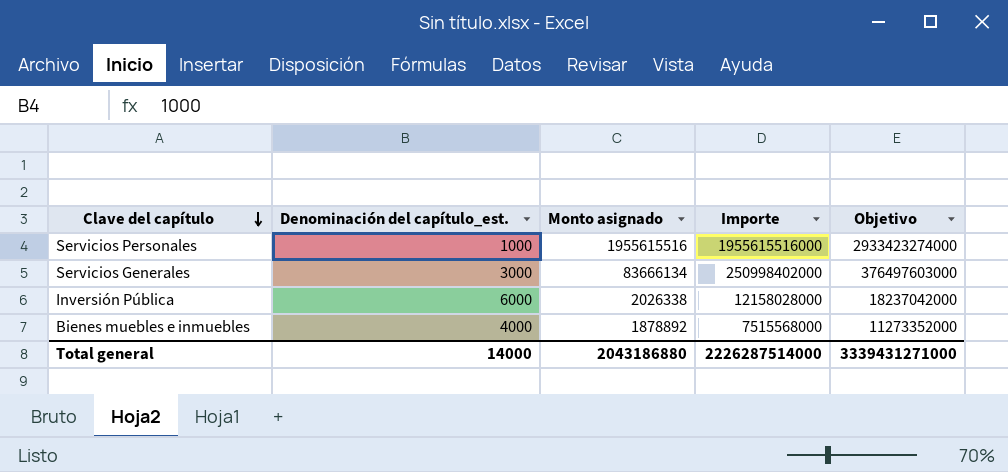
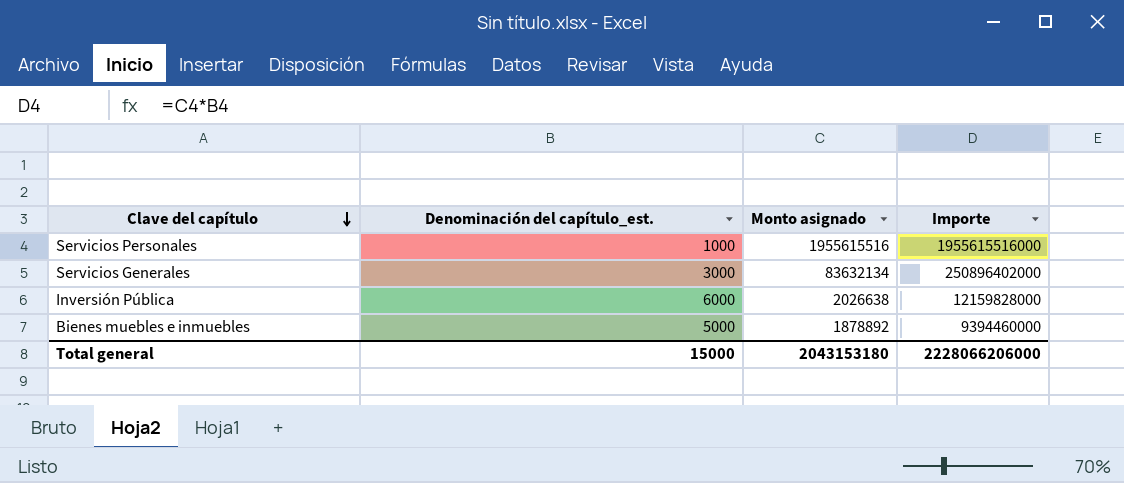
column Objetivo | formula: [Importe] * 1,5 -> none
Servicios Generales | Monto asignado: 83666134 -> 83632134
Servicios Generales | Importe: 250998402000 -> 250896402000
Inversión Pública | Monto asignado: 2026338 -> 2026638
Inversión Pública | Importe: 12158028000 -> 12159828000
Bienes muebles e inmuebles | Denominación del capítulo_est.: 4000 -> 5000
Bienes muebles e inmuebles | Importe: 7515568000 -> 9394460000
Total general | Denominación del capítulo_est.: 14000 -> 15000
Total general | Monto asignado: 2043186880 -> 2043153180
Total general | Importe: 2226287514000 -> 2228066206000

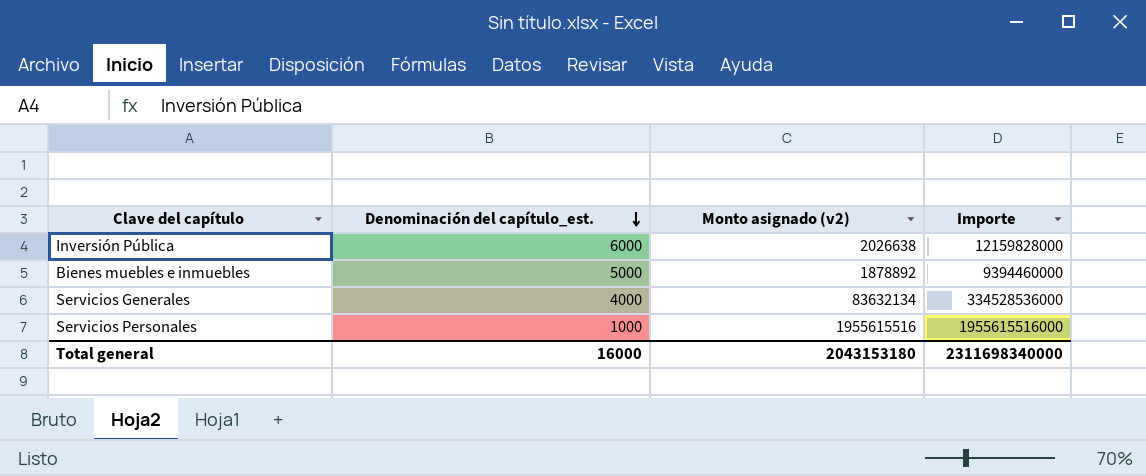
row order: Clave del capítulo descending -> Denominación del capítulo_est. descending
column name: Monto asignado -> Monto asignado (v2)
Servicios Generales | Denominación del capítulo_est.: 3000 -> 4000
Servicios Generales | Importe: 250896402000 -> 334528536000
Total general | Denominación del capítulo_est.: 15000 -> 16000
Total general | Importe: 2228066206000 -> 2311698340000

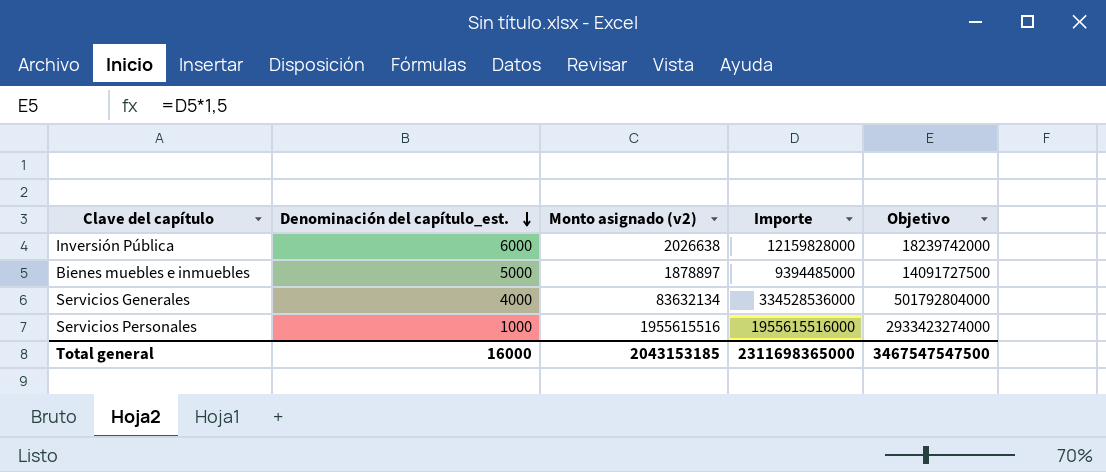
column Objetivo | formula: none -> [Importe] * 1,5
Bienes muebles e inmuebles | Monto asignado (v2): 1878892 -> 1878897
Bienes muebles e inmuebles | Importe: 9394460000 -> 9394485000
Total general | Monto asignado (v2): 2043153180 -> 2043153185
Total general | Importe: 2311698340000 -> 2311698365000

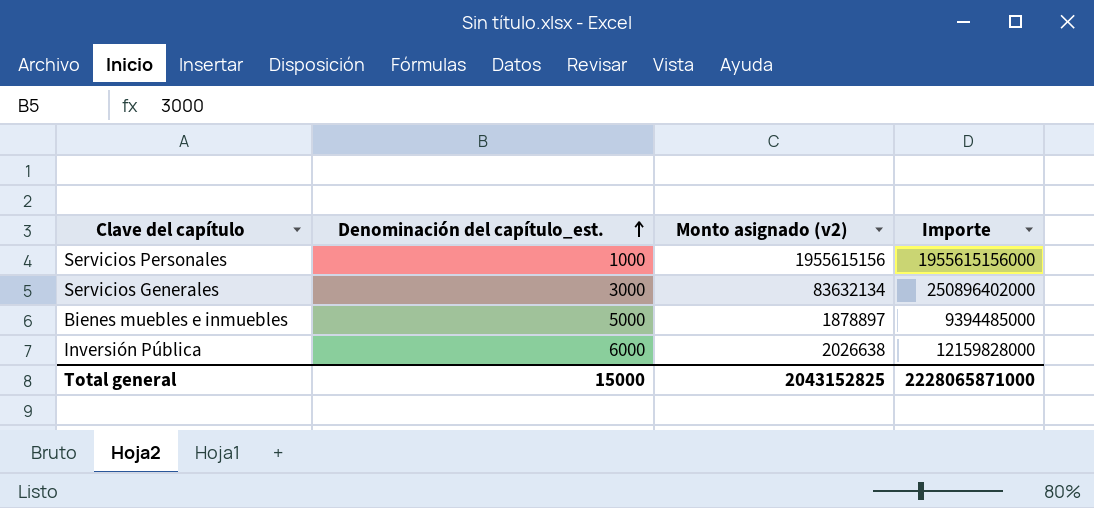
row order: Denominación del capítulo_est. descending -> Denominación del capítulo_est. ascending
column Objetivo | formula: [Importe] * 1,5 -> none
Servicios Personales | Monto asignado (v2): 1955615516 -> 1955615156
Servicios Personales | Importe: 1955615516000 -> 1955615156000
Servicios Generales | Denominación del capítulo_est.: 4000 -> 3000
Servicios Generales | Importe: 334528536000 -> 250896402000
Total general | Denominación del capítulo_est.: 16000 -> 15000
Total general | Monto asignado (v2): 2043153185 -> 2043152825
Total general | Importe: 2311698365000 -> 2228065871000

